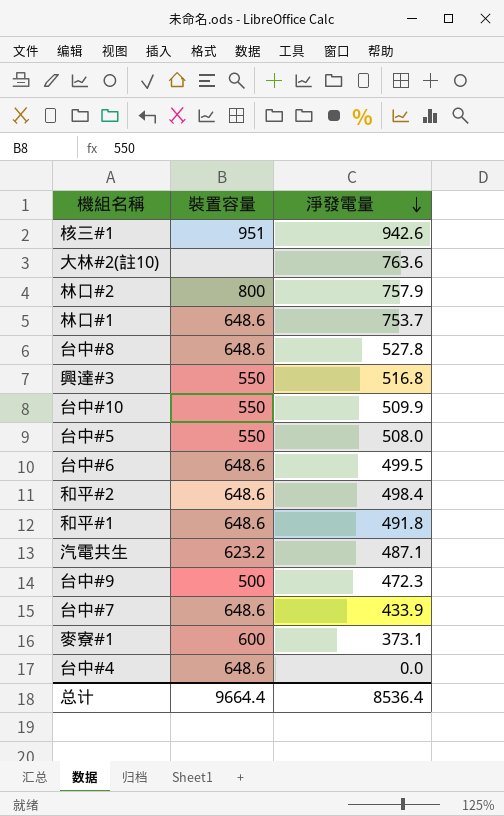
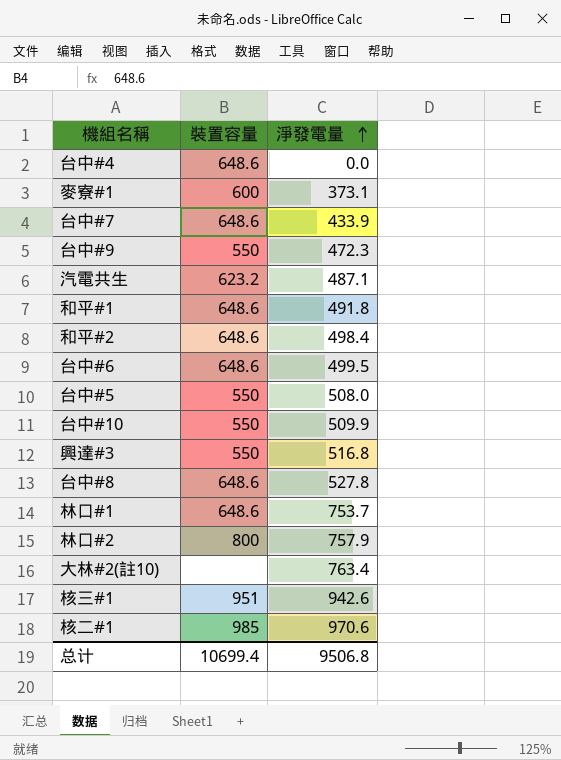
row order: 淨發電量 descending -> 淨發電量 ascending
台中#9 | 裝置容量: 500 -> 550
大林#2(註10) | 淨發電量: 763.6 -> 763.4
row 核二#1: none -> 985 | 970.6
总计 | 裝置容量: 9664.4 -> 10699.4
总计 | 淨發電量: 8536.4 -> 9506.8

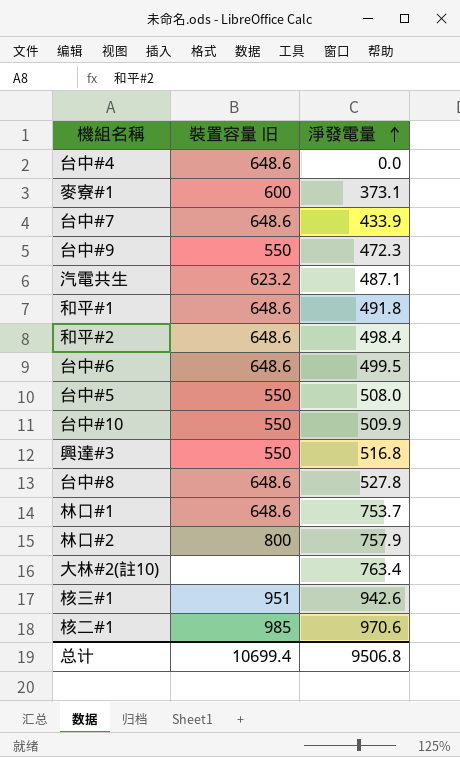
column name: 裝置容量 -> 裝置容量 旧

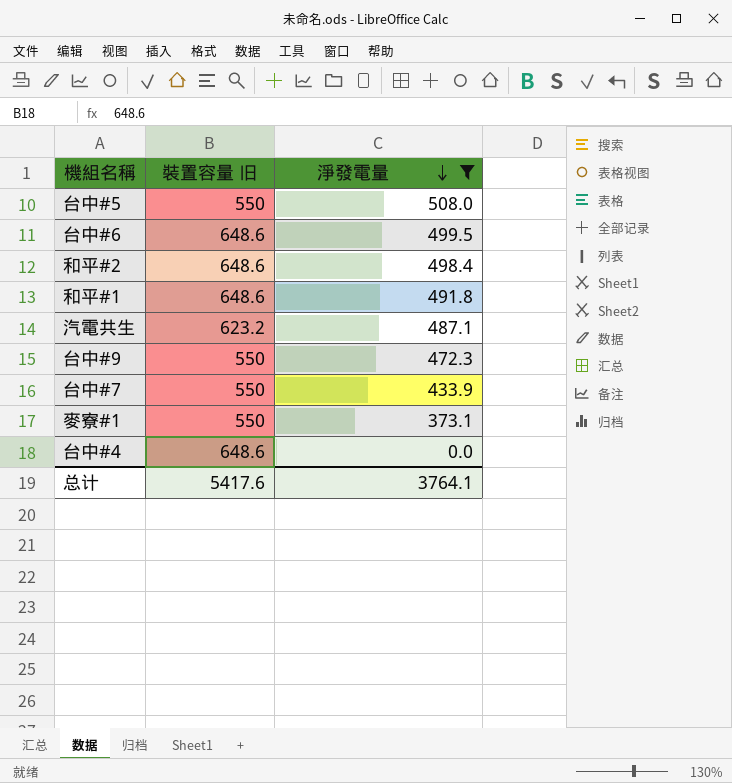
filter: none -> 淨發電量 <= 508.0
row order: 淨發電量 ascending -> 淨發電量 descending
台中#7 | 裝置容量 旧: 648.6 -> 550
麥寮#1 | 裝置容量 旧: 600 -> 550
总计 | 裝置容量 旧: 10699.4 -> 5417.6
总计 | 淨發電量: 9506.8 -> 3764.1

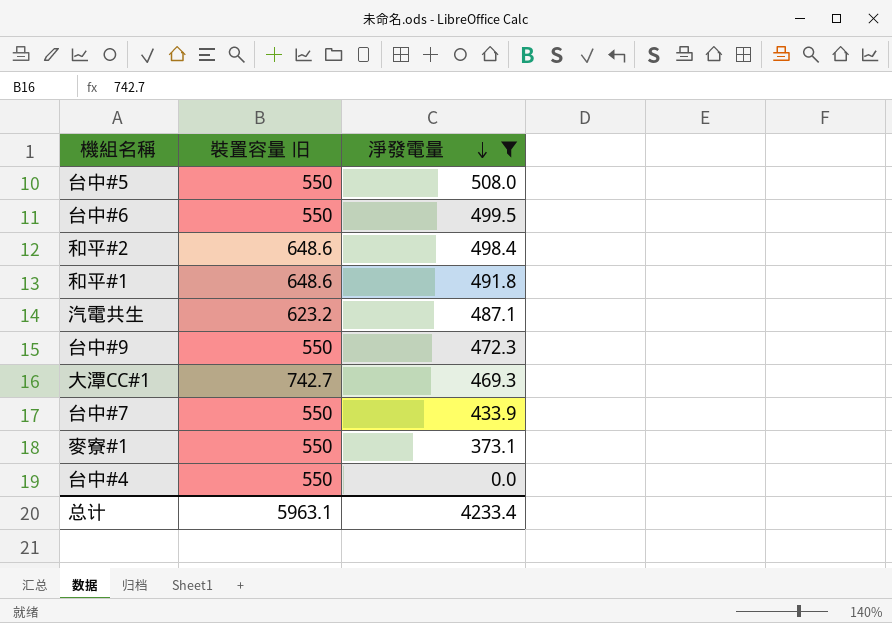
台中#6 | 裝置容量 旧: 648.6 -> 550
row 大潭CC#1: none -> 742.7 | 469.3
台中#4 | 裝置容量 旧: 648.6 -> 550
总计 | 裝置容量 旧: 5417.6 -> 5963.1
总计 | 淨發電量: 3764.1 -> 4233.4

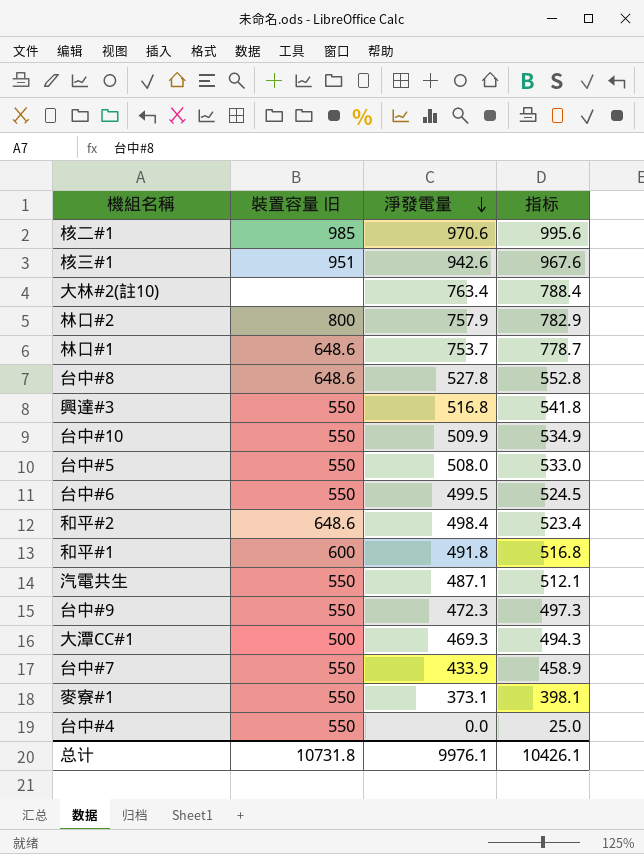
filter: 淨發電量 <= 508.0 -> none
column 指标 | formula: none -> [淨發電量] + 25
和平#1 | 裝置容量 旧: 648.6 -> 600
汽電共生 | 裝置容量 旧: 623.2 -> 550
大潭CC#1 | 裝置容量 旧: 742.7 -> 500
总计 | 裝置容量 旧: 5963.1 -> 10731.8
总计 | 淨發電量: 4233.4 -> 9976.1

